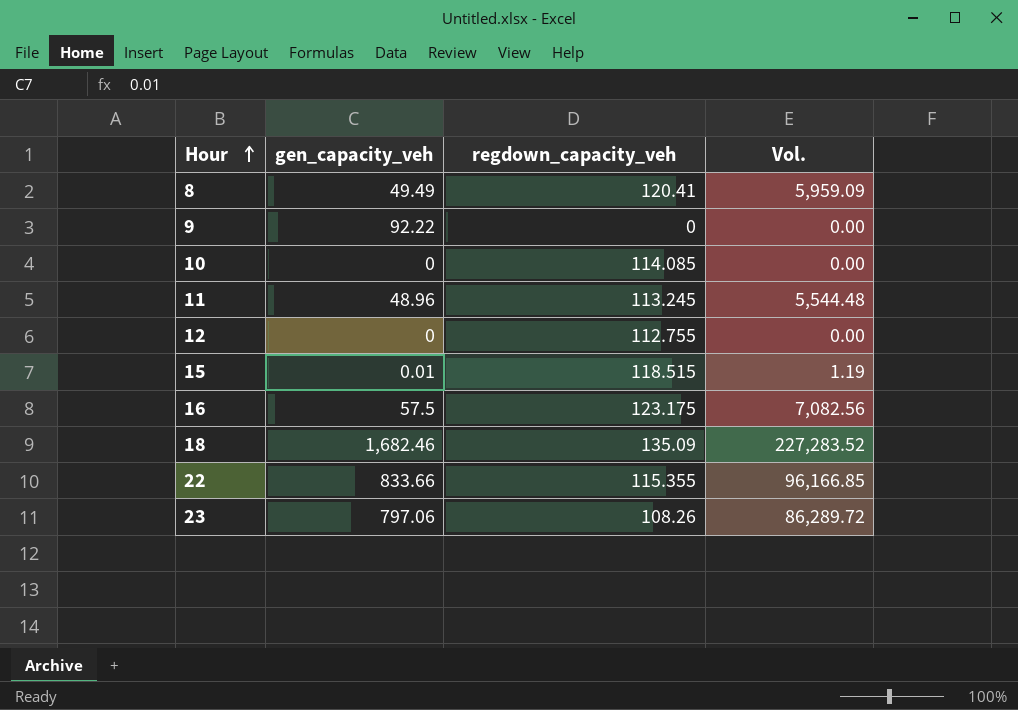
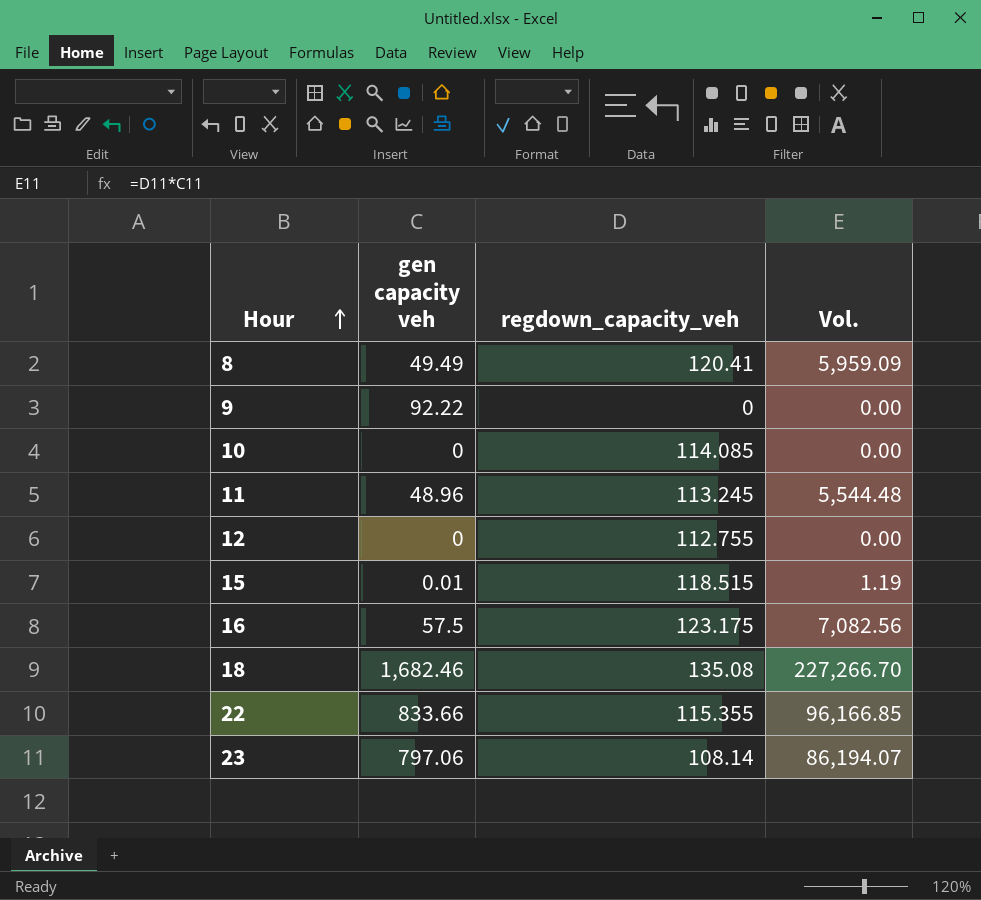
column name: gen_capacity_veh -> gen capacity veh
18 | regdown_capacity_veh: 135.09 -> 135.08
18 | Vol.: 227,283.52 -> 227,266.70
23 | regdown_capacity_veh: 108.26 -> 108.14
23 | Vol.: 86,289.72 -> 86,194.07

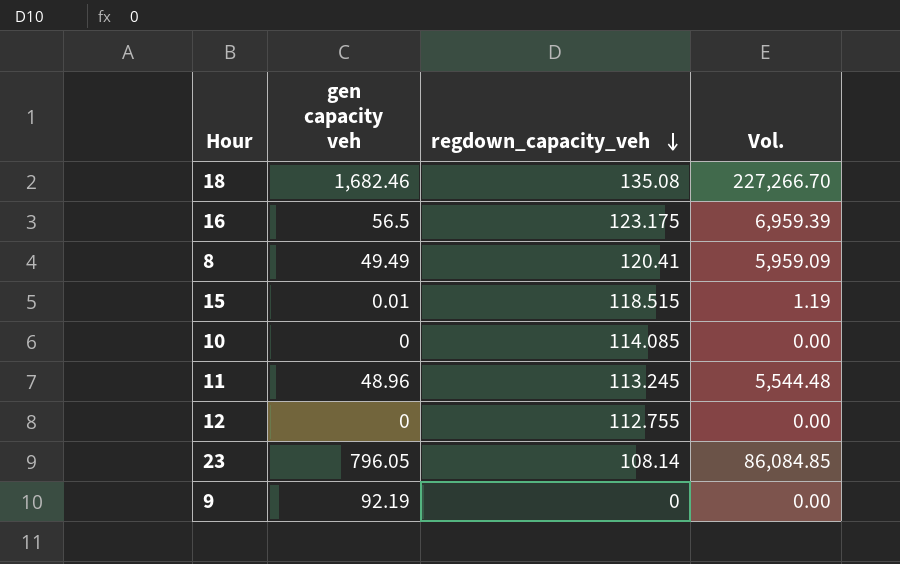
row order: Hour ascending -> regdown_capacity_veh descending
row 22: 833.66 | 115.355 | 96,166.85 -> none
16 | gen capacity veh: 57.5 -> 56.5
16 | Vol.: 7,082.56 -> 6,959.39
23 | gen capacity veh: 797.06 -> 796.05
23 | Vol.: 86,194.07 -> 86,084.85
9 | gen capacity veh: 92.22 -> 92.19

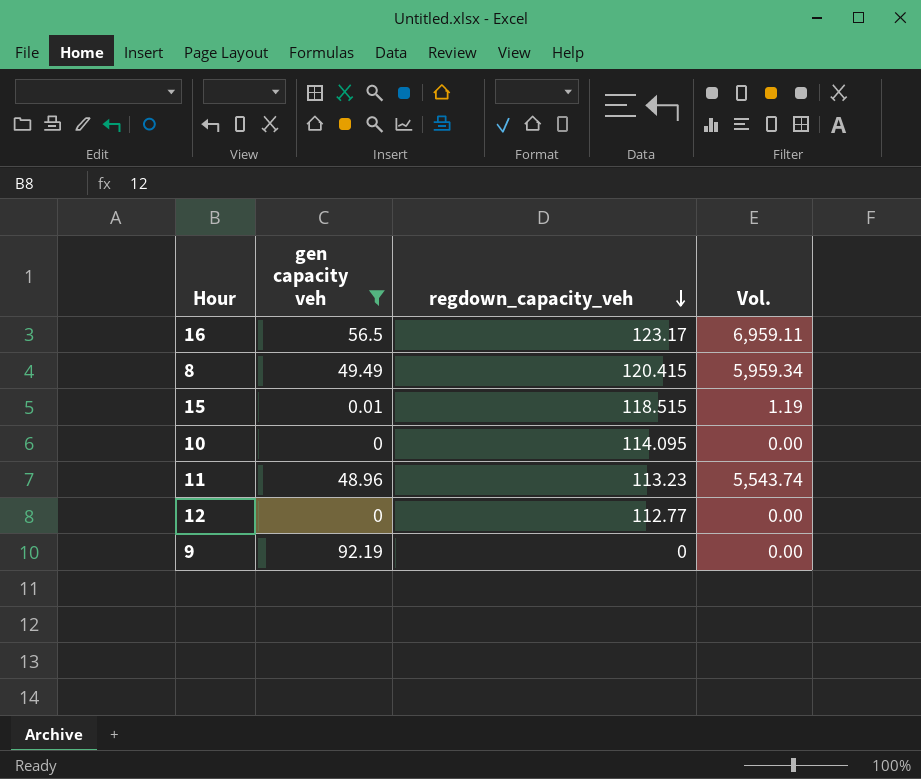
filter: none -> gen capacity veh <= 92.19
16 | regdown_capacity_veh: 123.175 -> 123.17
16 | Vol.: 6,959.39 -> 6,959.11
8 | regdown_capacity_veh: 120.41 -> 120.415
8 | Vol.: 5,959.09 -> 5,959.34
10 | regdown_capacity_veh: 114.085 -> 114.095
11 | regdown_capacity_veh: 113.245 -> 113.23
11 | Vol.: 5,544.48 -> 5,543.74
12 | regdown_capacity_veh: 112.755 -> 112.77

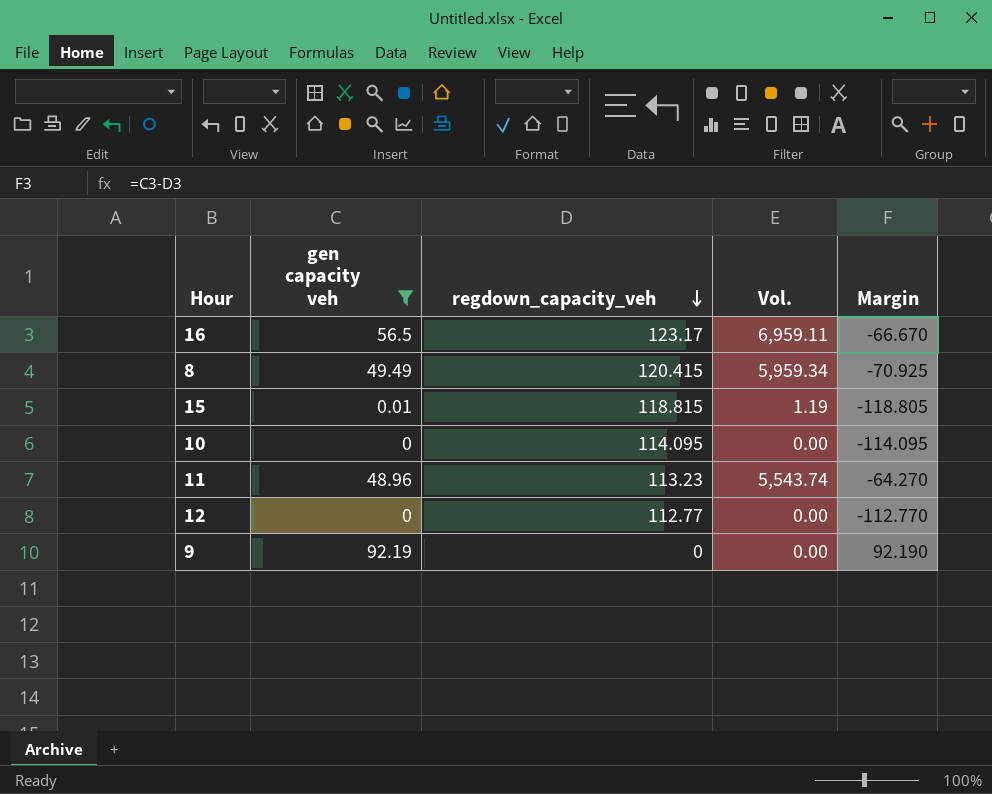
column Margin | formula: none -> [gen capacity veh] - [regdown_capacity_veh]
15 | regdown_capacity_veh: 118.515 -> 118.815

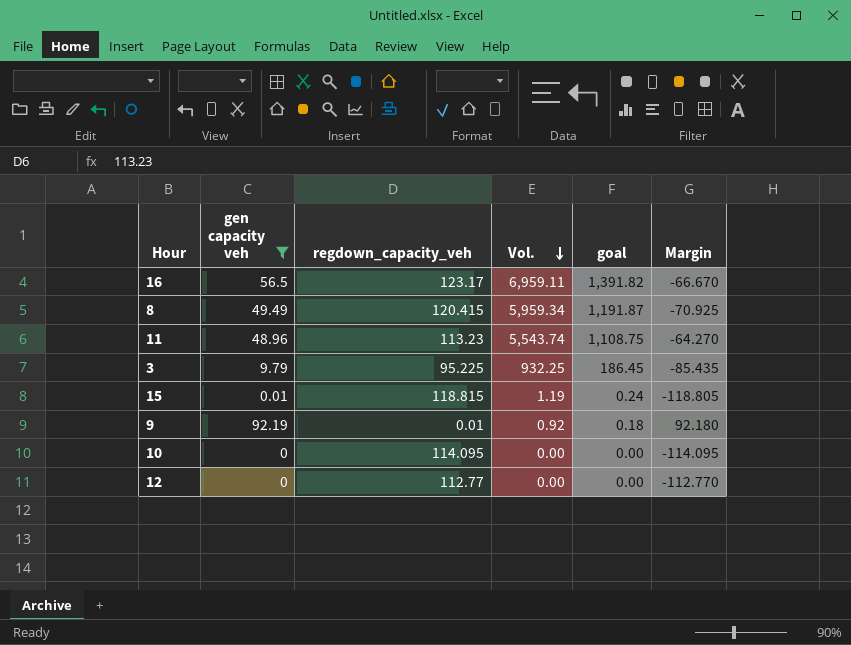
row order: regdown_capacity_veh descending -> Vol. descending
column goal | formula: none -> [Vol.] * 0.2
row 3: none -> 9.79 | 95.225 | 932.25 | 186.45 | -85.435
9 | regdown_capacity_veh: 0 -> 0.01
9 | Vol.: 0.00 -> 0.92
9 | Margin: 92.190 -> 92.180

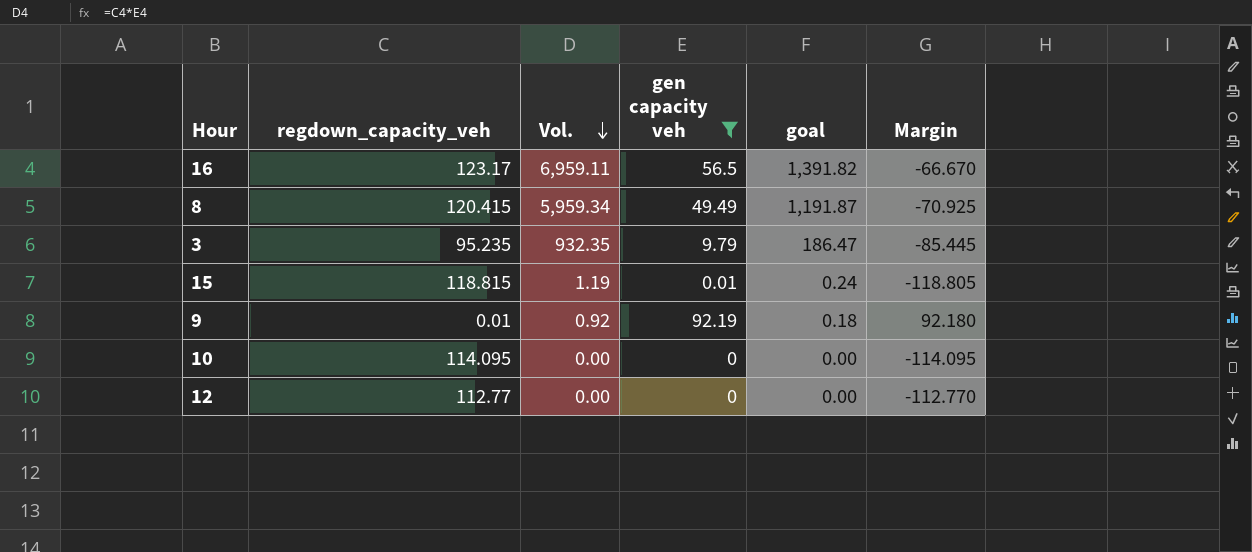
column gen capacity veh | position: 2 -> 4
row 11: 48.96 | 113.23 | 5,543.74 | 1,108.75 | -64.270 -> none
3 | regdown_capacity_veh: 95.225 -> 95.235
3 | Vol.: 932.25 -> 932.35
3 | goal: 186.45 -> 186.47
3 | Margin: -85.435 -> -85.445

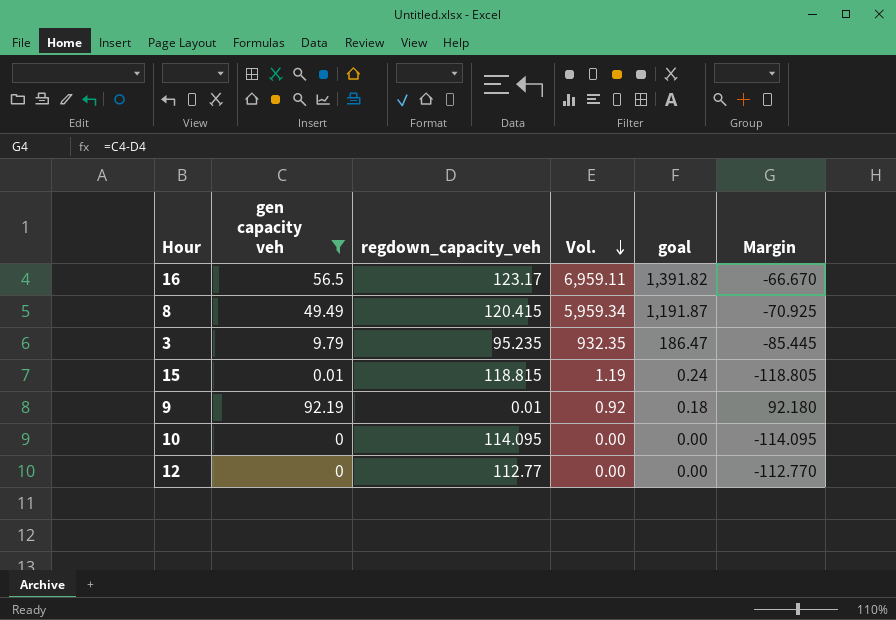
column gen capacity veh | position: 4 -> 2

